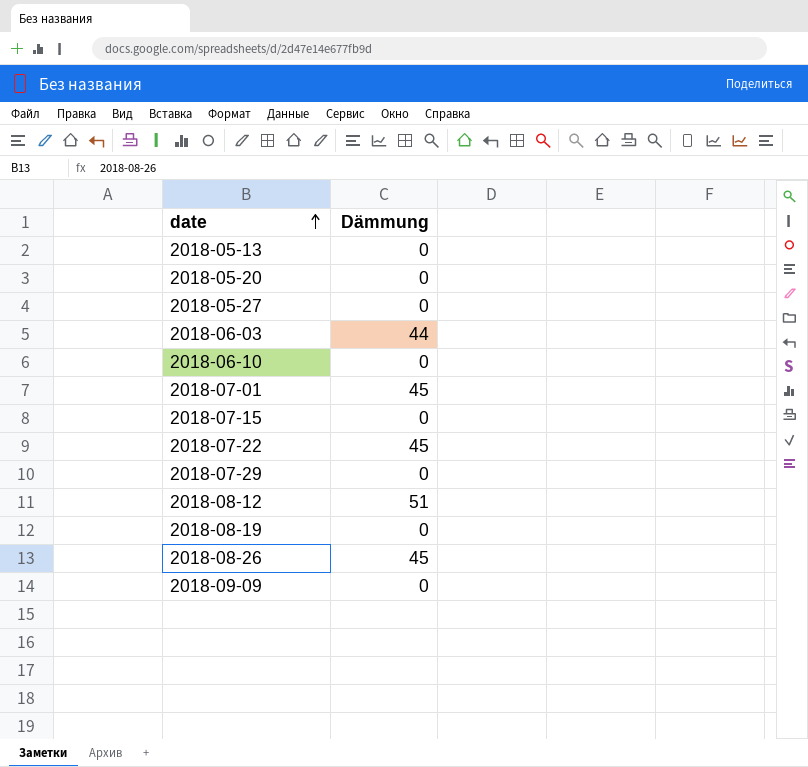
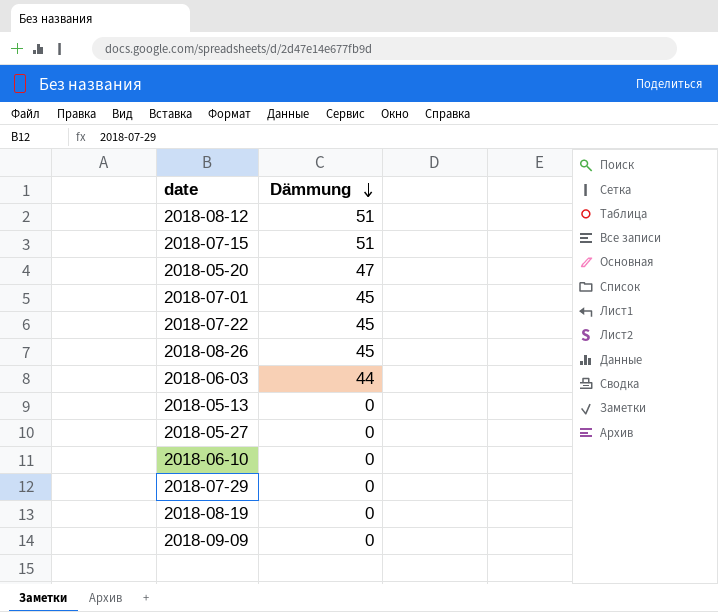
row order: date ascending -> Dämmung descending
2018-07-15 | Dämmung: 0 -> 51
2018-05-20 | Dämmung: 0 -> 47

